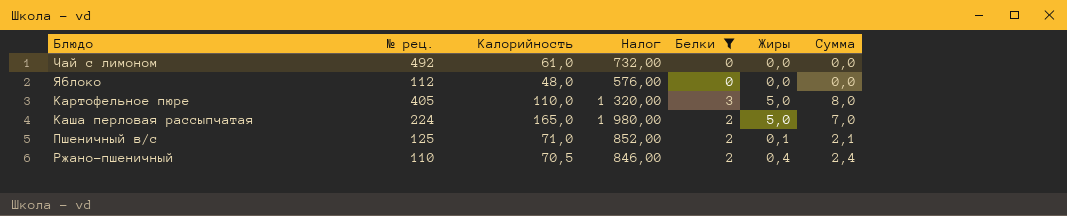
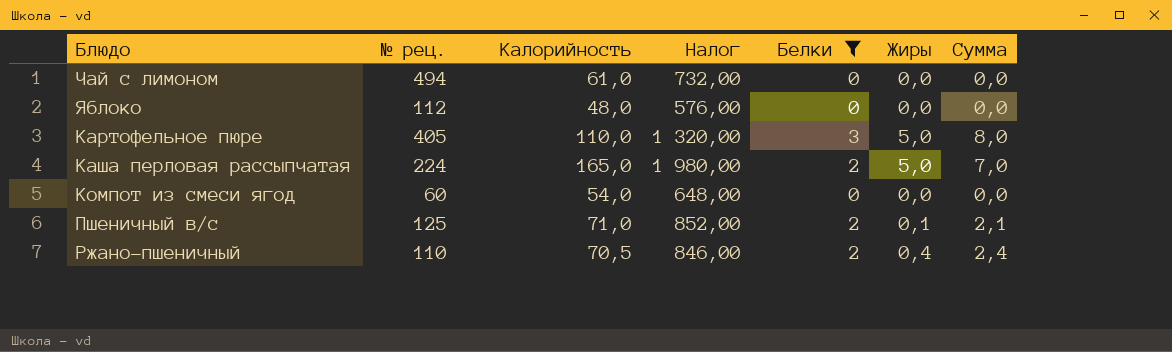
Чай с лимоном | № рец.: 492 -> 494
row Компот из смеси ягод: none -> 60 | 54,0 | 648,00 | 0 | 0,0 | 0,0

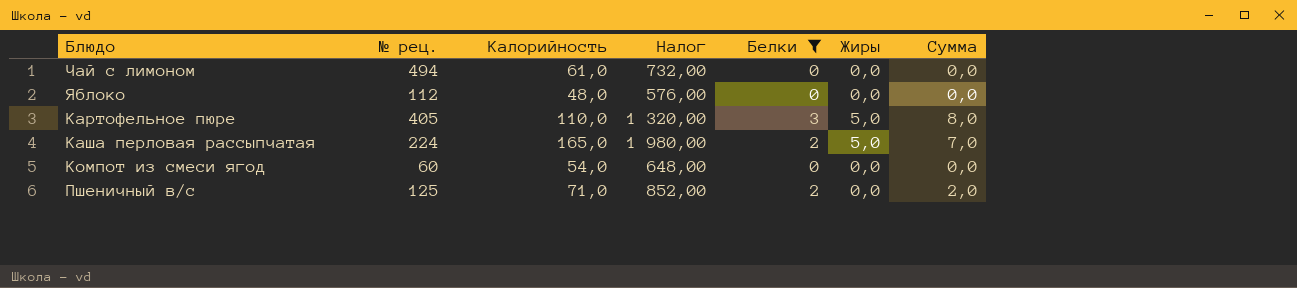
row Ржано-пшеничный: 110 | 70,5 | 846,00 | 2 | 0,4 | 2,4 -> none
Пшеничный в/с | Жиры: 0,1 -> 0,0
Пшеничный в/с | Сумма: 2,1 -> 2,0

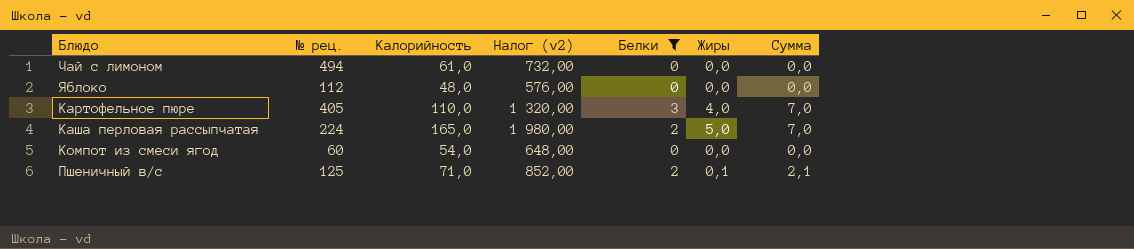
column name: Налог -> Налог (v2)
Картофельное пюре | Жиры: 5,0 -> 4,0
Картофельное пюре | Сумма: 8,0 -> 7,0
Пшеничный в/с | Жиры: 0,0 -> 0,1
Пшеничный в/с | Сумма: 2,0 -> 2,1

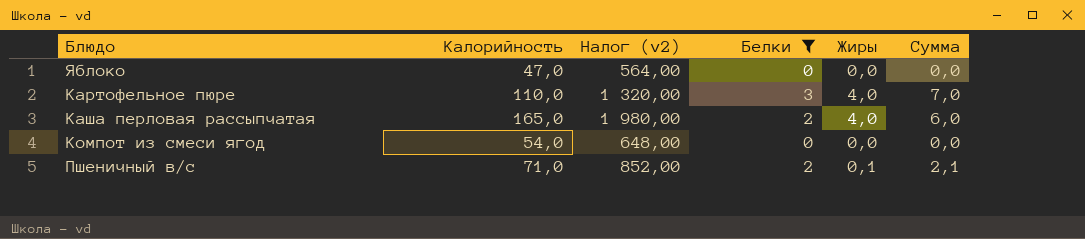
column № рец. | position: 2 -> none
row Чай с лимоном: 494 | 61,0 | 732,00 | 0 | 0,0 | 0,0 -> none
Яблоко | Калорийность: 48,0 -> 47,0
Яблоко | Налог (v2): 576,00 -> 564,00
Каша перловая рассыпчатая | Жиры: 5,0 -> 4,0
Каша перловая рассыпчатая | Сумма: 7,0 -> 6,0

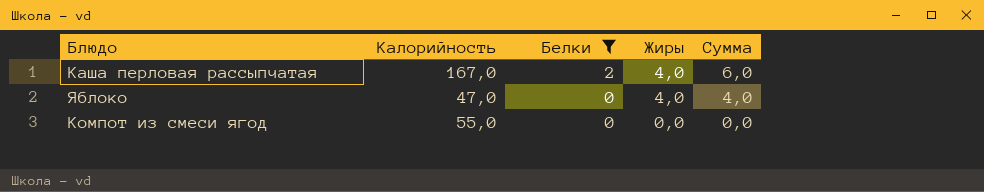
row order: none -> Белки descending
column Налог (v2) | formula: [Калорийность] * 12 -> none
row Картофельное пюре: 110,0 | 1 320,00 | 3 | 4,0 | 7,0 -> none
row Пшеничный в/с: 71,0 | 852,00 | 2 | 0,1 | 2,1 -> none
Каша перловая рассыпчатая | Калорийность: 165,0 -> 167,0
Яблоко | Жиры: 0,0 -> 4,0
Яблоко | Сумма: 0,0 -> 4,0
Компот из смеси ягод | Калорийность: 54,0 -> 55,0

